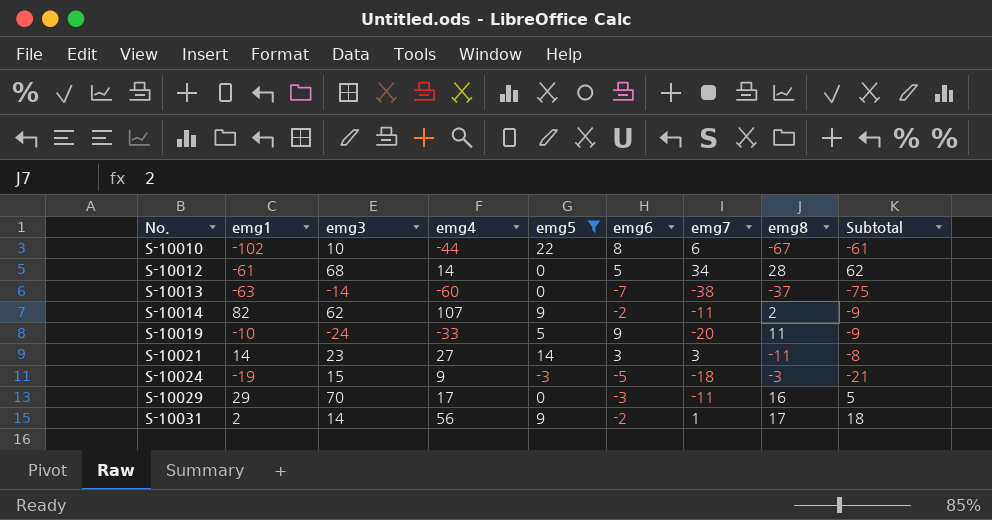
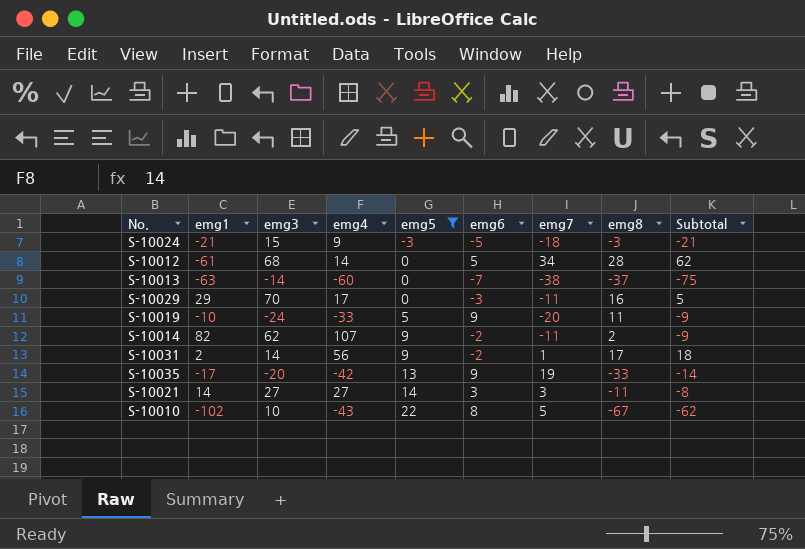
row order: No. ascending -> emg5 ascending
S-10024 | emg1: -19 -> -21
row S-10035: none -> -17 | -20 | -42 | 13 | 9 | 19 | -33 | -14
S-10021 | emg3: 23 -> 27
S-10010 | emg4: -44 -> -43
S-10010 | emg7: 6 -> 5
S-10010 | Subtotal: -61 -> -62

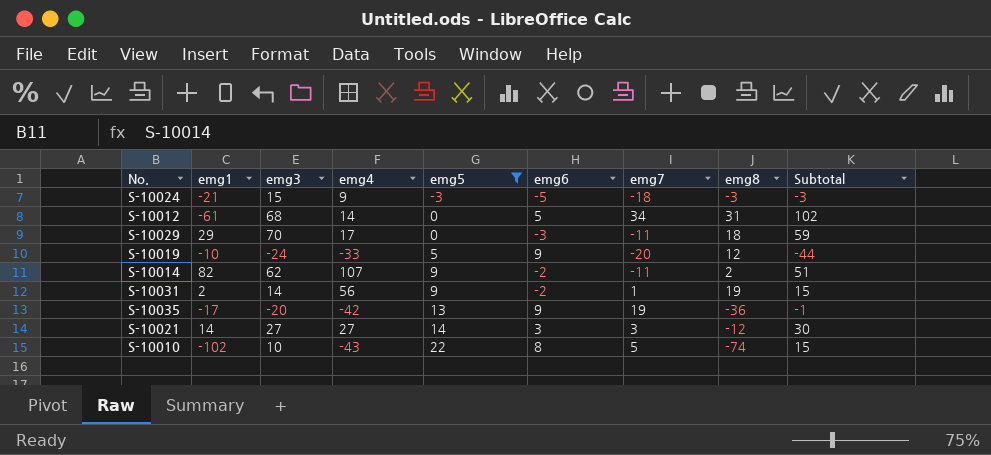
column Subtotal | formula: [emg7] + [emg8] -> [emg3] + [emg7]
row S-10013: -63 | -14 | -60 | 0 | -7 | -38 | -37 | -75 -> none
S-10012 | emg8: 28 -> 31
S-10029 | emg8: 16 -> 18
S-10019 | emg8: 11 -> 12
S-10031 | emg8: 17 -> 19
S-10035 | emg8: -33 -> -36
S-10021 | emg8: -11 -> -12
S-10010 | emg8: -67 -> -74

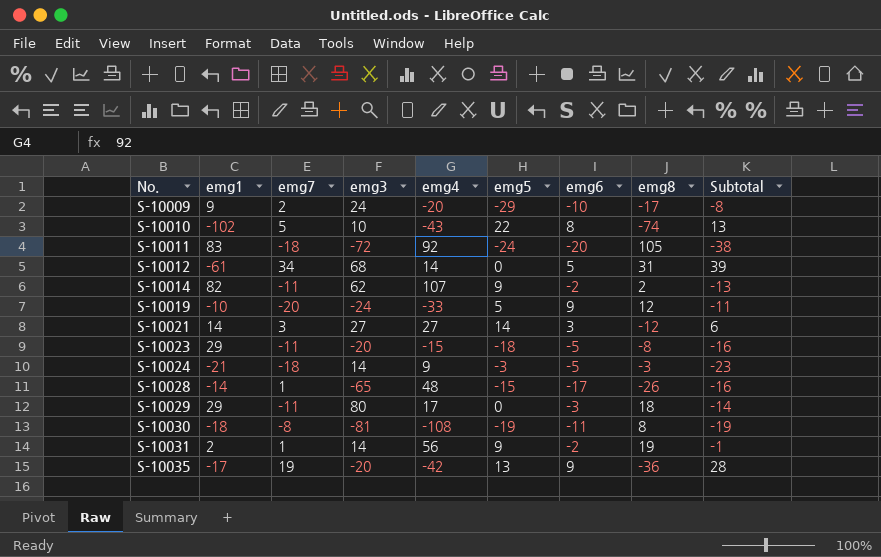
filter: emg5 >= -3 -> none
row order: emg5 ascending -> No. ascending
column emg7 | position: 7 -> 3
column Subtotal | formula: [emg3] + [emg7] -> [emg7] + [emg6]
S-10024 | emg3: 15 -> 14
S-10029 | emg3: 70 -> 80

